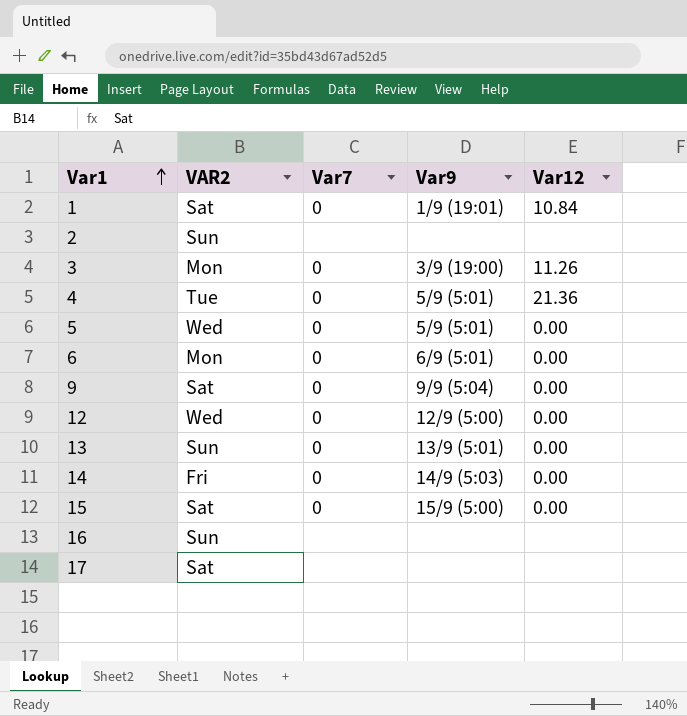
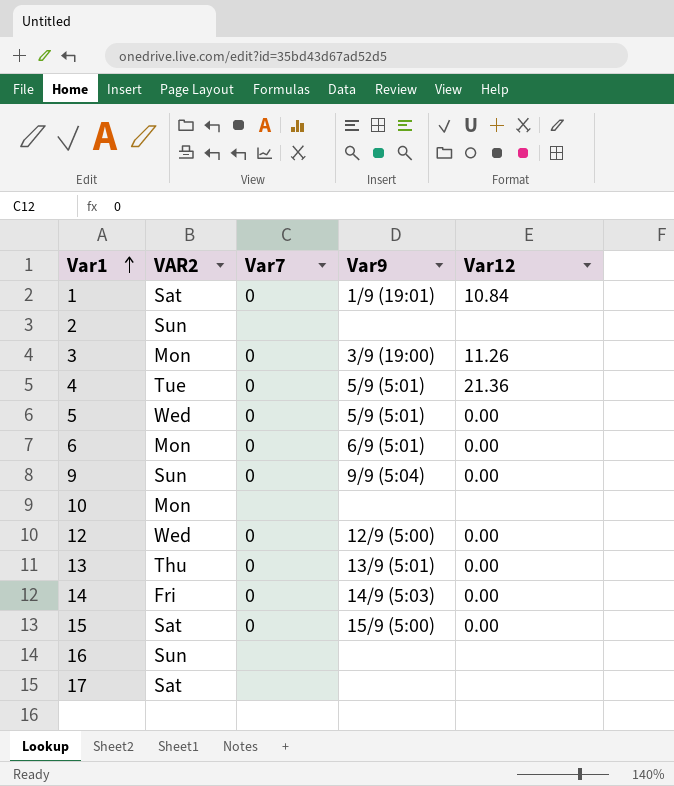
9 | VAR2: Sat -> Sun
row 10: none -> Mon | none | none | none
13 | VAR2: Sun -> Thu

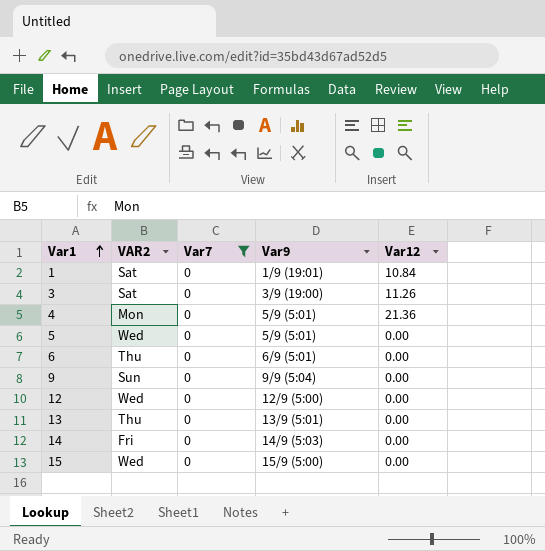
filter: none -> Var7 = 0
3 | VAR2: Mon -> Sat
4 | VAR2: Tue -> Mon
6 | VAR2: Mon -> Thu
15 | VAR2: Sat -> Wed

